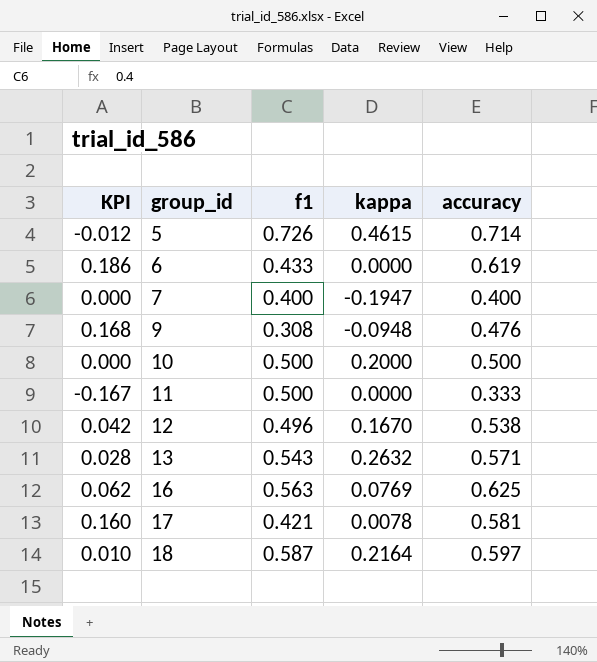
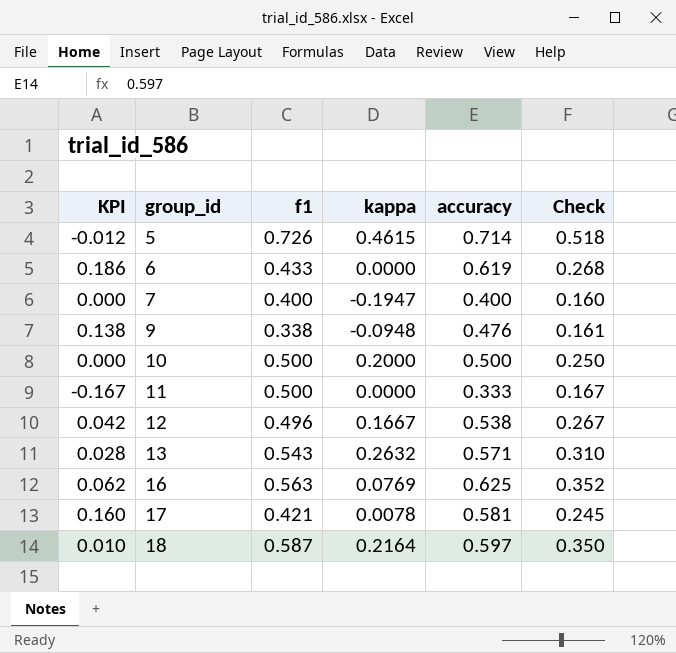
column Check | formula: none -> [f1] * [accuracy]
9 | KPI: 0.168 -> 0.138
9 | f1: 0.308 -> 0.338
12 | kappa: 0.1670 -> 0.1667

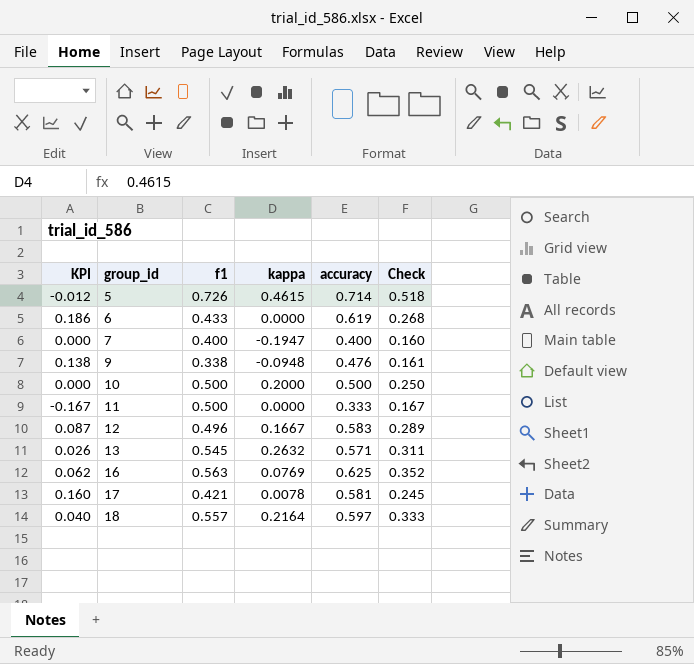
12 | KPI: 0.042 -> 0.087
12 | accuracy: 0.538 -> 0.583
12 | Check: 0.267 -> 0.289
13 | KPI: 0.028 -> 0.026
13 | f1: 0.543 -> 0.545
13 | Check: 0.310 -> 0.311
18 | KPI: 0.010 -> 0.040
18 | f1: 0.587 -> 0.557
18 | Check: 0.350 -> 0.333

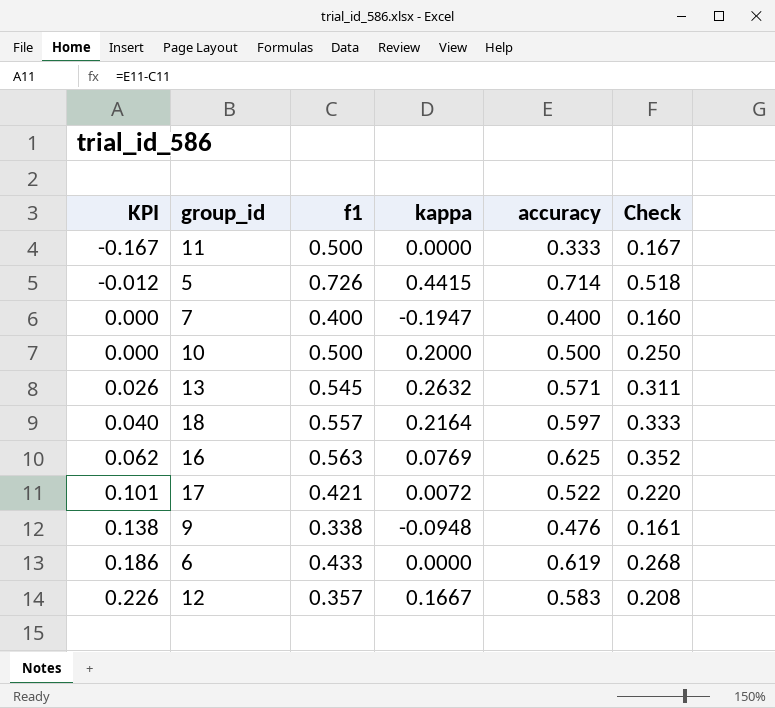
row order: group_id ascending -> KPI ascending
5 | kappa: 0.4615 -> 0.4415
17 | KPI: 0.160 -> 0.101
17 | kappa: 0.0078 -> 0.0072
17 | accuracy: 0.581 -> 0.522
17 | Check: 0.245 -> 0.220
12 | KPI: 0.087 -> 0.226
12 | f1: 0.496 -> 0.357
12 | Check: 0.289 -> 0.208

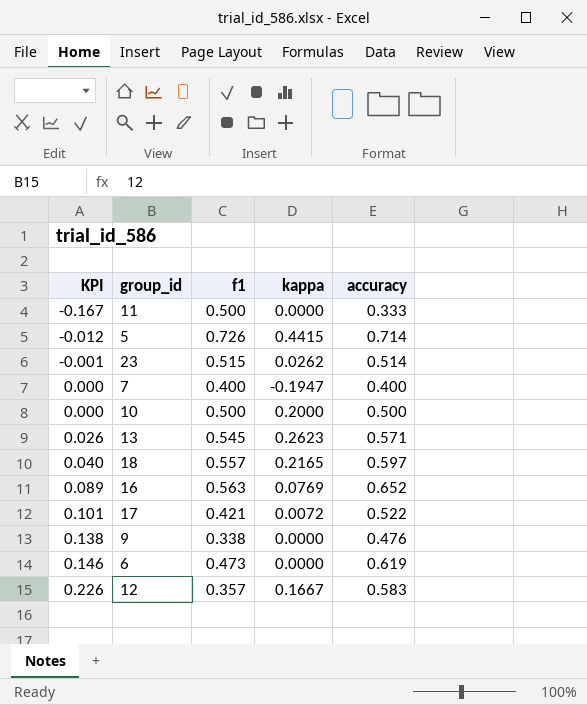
column Check | formula: [f1] * [accuracy] -> none
row 23: none -> -0.001 | 0.515 | 0.0262 | 0.514
13 | kappa: 0.2632 -> 0.2623
18 | kappa: 0.2164 -> 0.2165
16 | KPI: 0.062 -> 0.089
16 | accuracy: 0.625 -> 0.652
9 | kappa: -0.0948 -> 0.0000
6 | KPI: 0.186 -> 0.146
6 | f1: 0.433 -> 0.473

